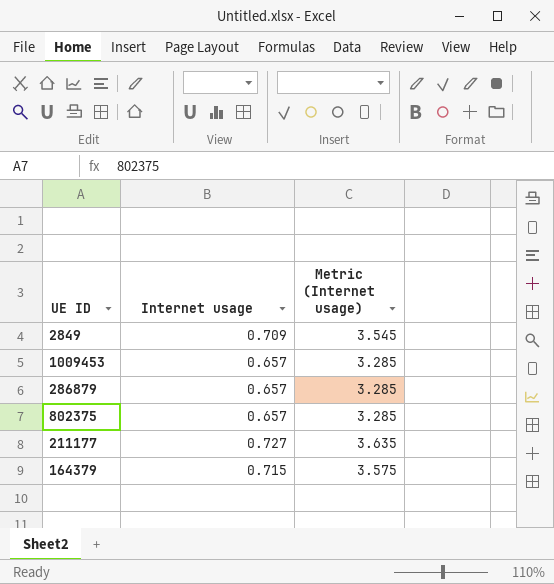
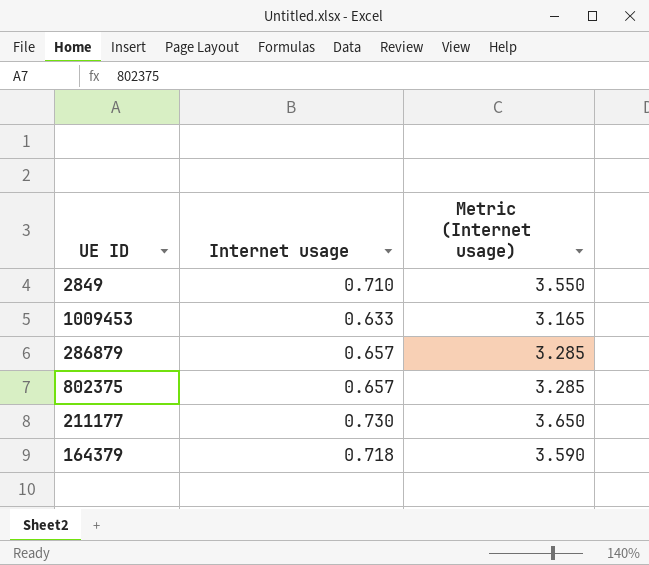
2849 | Internet usage: 0.709 -> 0.710
2849 | Metric (Internet usage): 3.545 -> 3.550
1009453 | Internet usage: 0.657 -> 0.633
1009453 | Metric (Internet usage): 3.285 -> 3.165
211177 | Internet usage: 0.727 -> 0.730
211177 | Metric (Internet usage): 3.635 -> 3.650
164379 | Internet usage: 0.715 -> 0.718
164379 | Metric (Internet usage): 3.575 -> 3.590

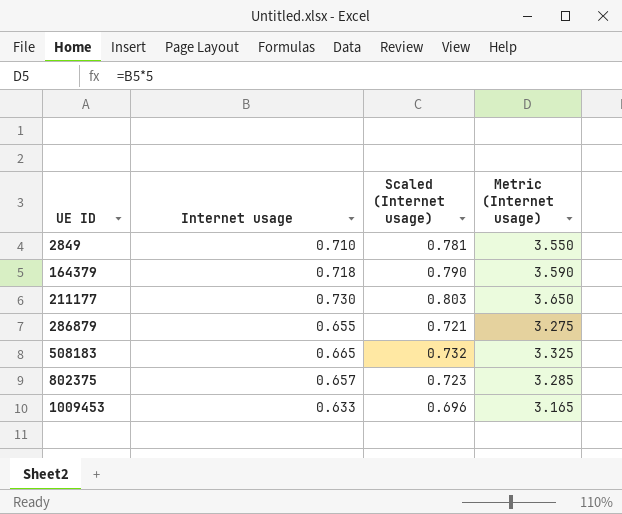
row order: none -> UE ID ascending
column Scaled (Internet usage) | formula: none -> [Internet usage] * 1.1
286879 | Internet usage: 0.657 -> 0.655
286879 | Metric (Internet usage): 3.285 -> 3.275
row 508183: none -> 0.665 | 0.732 | 3.325

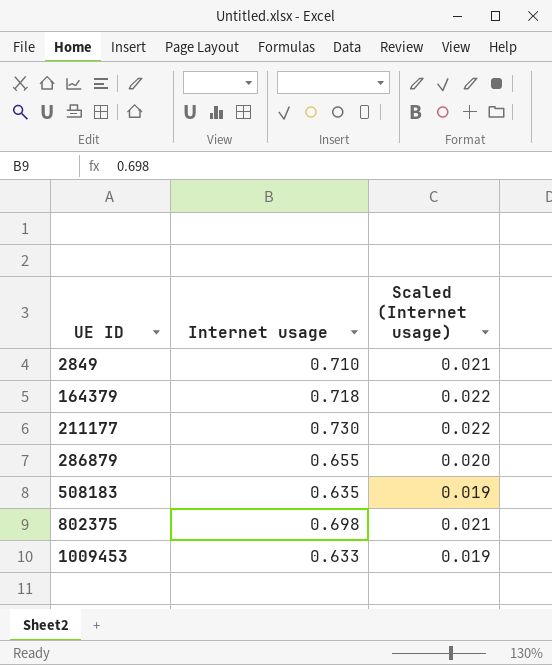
column Metric (Internet usage) | formula: [Internet usage] * 5 -> none
column Scaled (Internet usage) | formula: [Internet usage] * 1.1 -> [Internet usage] * 0.03
508183 | Internet usage: 0.665 -> 0.635
802375 | Internet usage: 0.657 -> 0.698

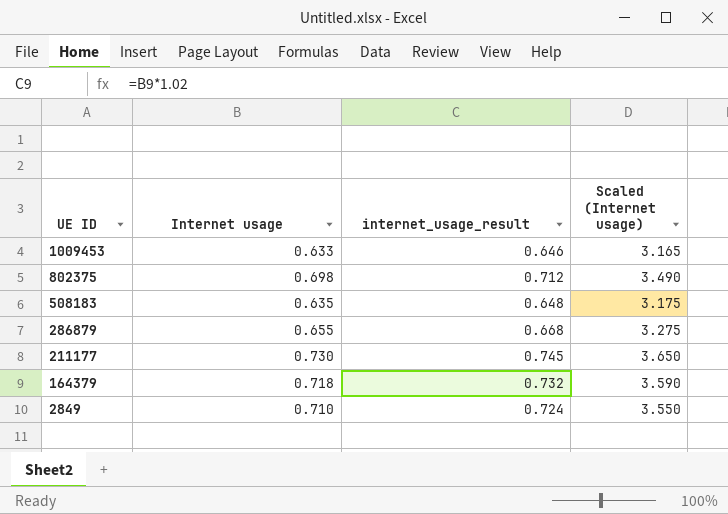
row order: UE ID ascending -> UE ID descending
column internet_usage_result | formula: none -> [Internet usage] * 1.02
column Scaled (Internet usage) | formula: [Internet usage] * 0.03 -> [Internet usage] * 5

